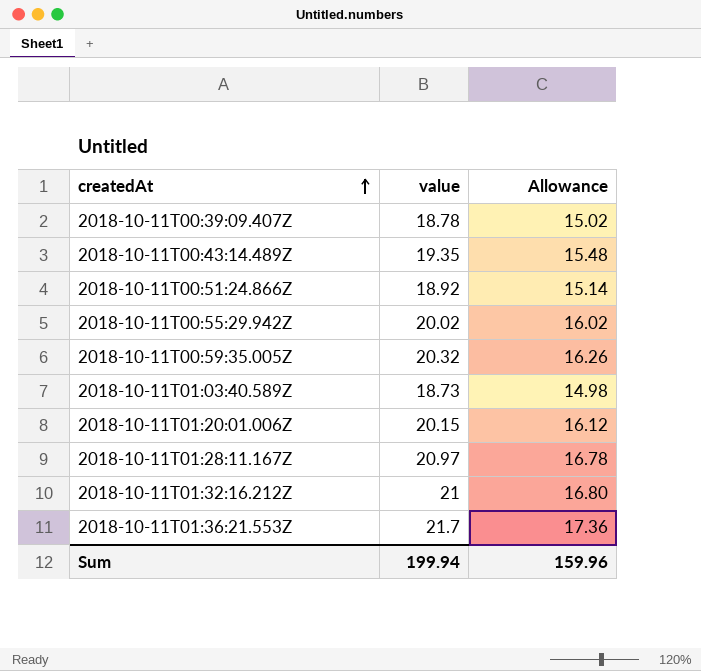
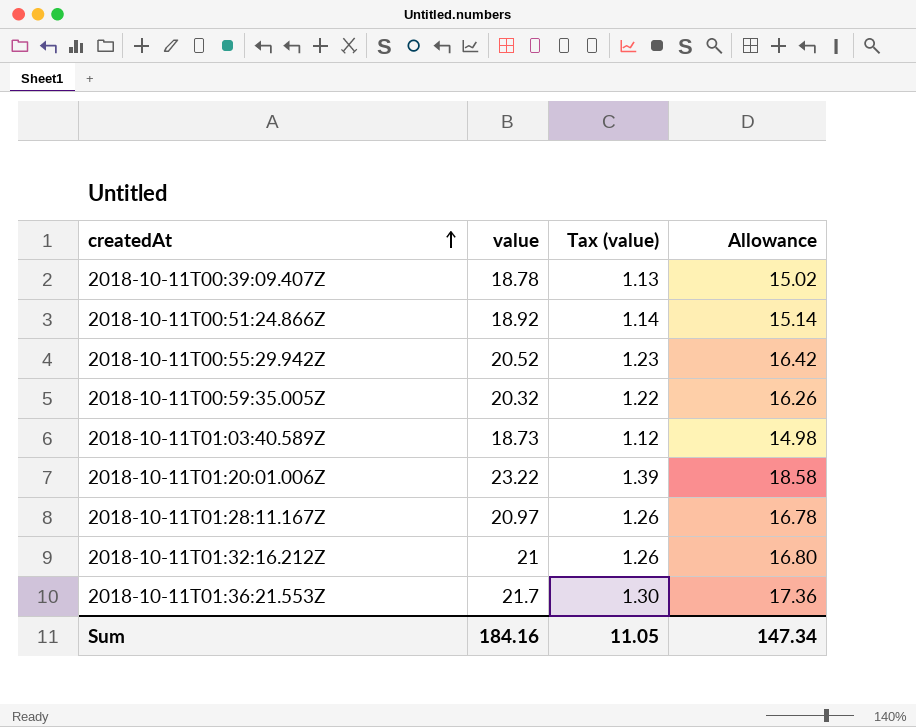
column Tax (value) | formula: none -> [value] * 0.06
row 2018-10-11T00:43:14.489Z: 19.35 | 15.48 -> none
2018-10-11T00:55:29.942Z | value: 20.02 -> 20.52
2018-10-11T00:55:29.942Z | Allowance: 16.02 -> 16.42
2018-10-11T01:20:01.006Z | value: 20.15 -> 23.22
2018-10-11T01:20:01.006Z | Allowance: 16.12 -> 18.58
Sum | value: 199.94 -> 184.16
Sum | Allowance: 159.96 -> 147.34

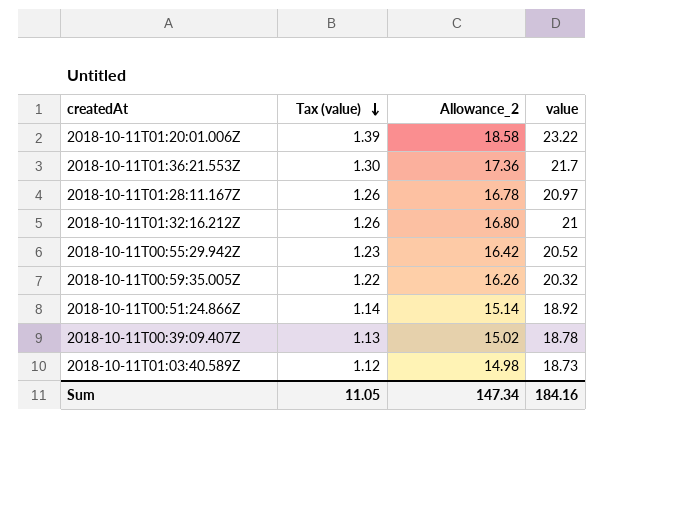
row order: createdAt ascending -> Tax (value) descending
column name: Allowance -> Allowance_2
column value | position: 2 -> 4

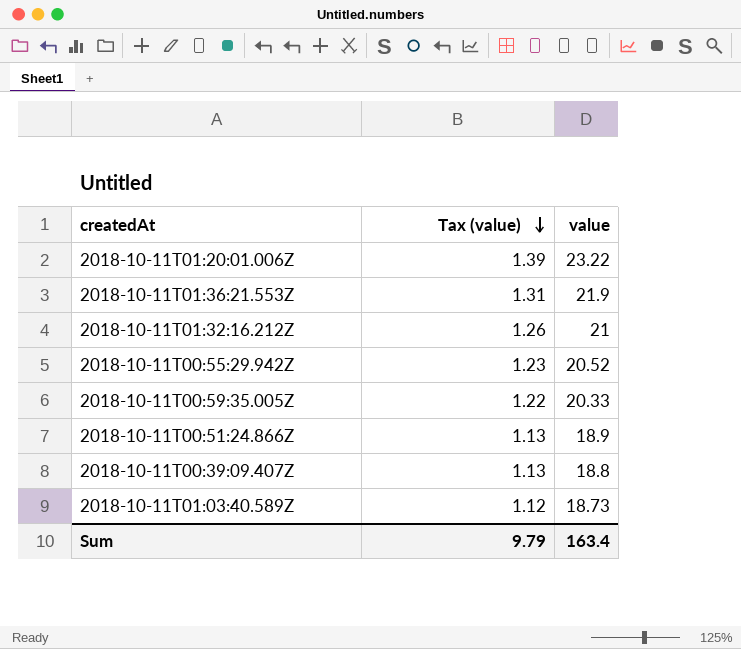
column Allowance_2 | formula: [value] * 0.8 -> none
row 2018-10-11T01:28:11.167Z: 1.26 | 16.78 | 20.97 -> none
2018-10-11T01:36:21.553Z | Tax (value): 1.30 -> 1.31
2018-10-11T01:36:21.553Z | value: 21.7 -> 21.9
2018-10-11T00:59:35.005Z | value: 20.32 -> 20.33
2018-10-11T00:51:24.866Z | Tax (value): 1.14 -> 1.13
2018-10-11T00:51:24.866Z | value: 18.92 -> 18.9
2018-10-11T00:39:09.407Z | value: 18.78 -> 18.8
Sum | Tax (value): 11.05 -> 9.79
Sum | value: 184.16 -> 163.4

